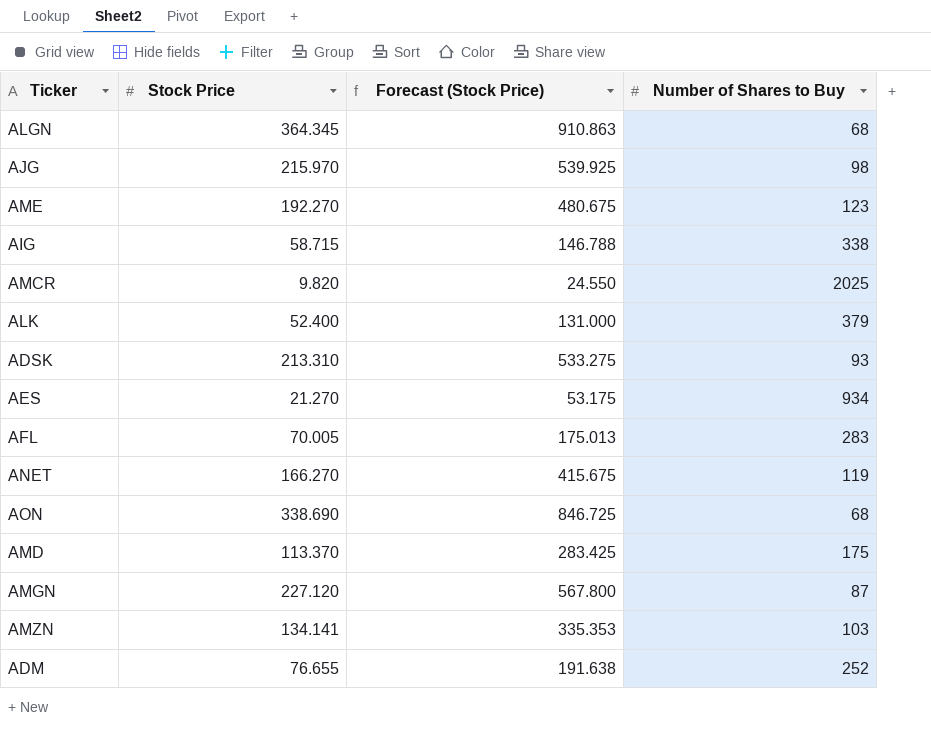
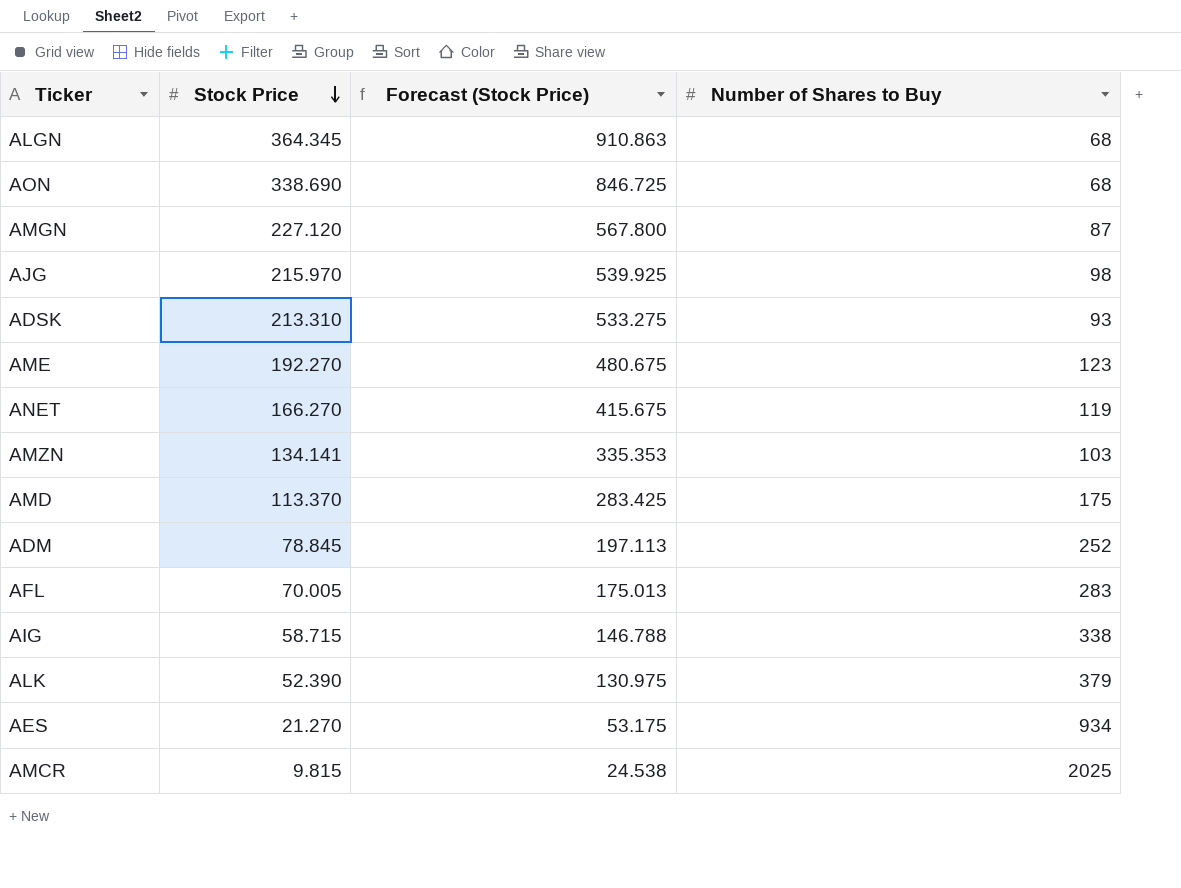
row order: none -> Stock Price descending
ADM | Stock Price: 76.655 -> 78.845
ADM | Forecast (Stock Price): 191.638 -> 197.113
ALK | Stock Price: 52.400 -> 52.390
ALK | Forecast (Stock Price): 131.000 -> 130.975
AMCR | Stock Price: 9.820 -> 9.815
AMCR | Forecast (Stock Price): 24.550 -> 24.538

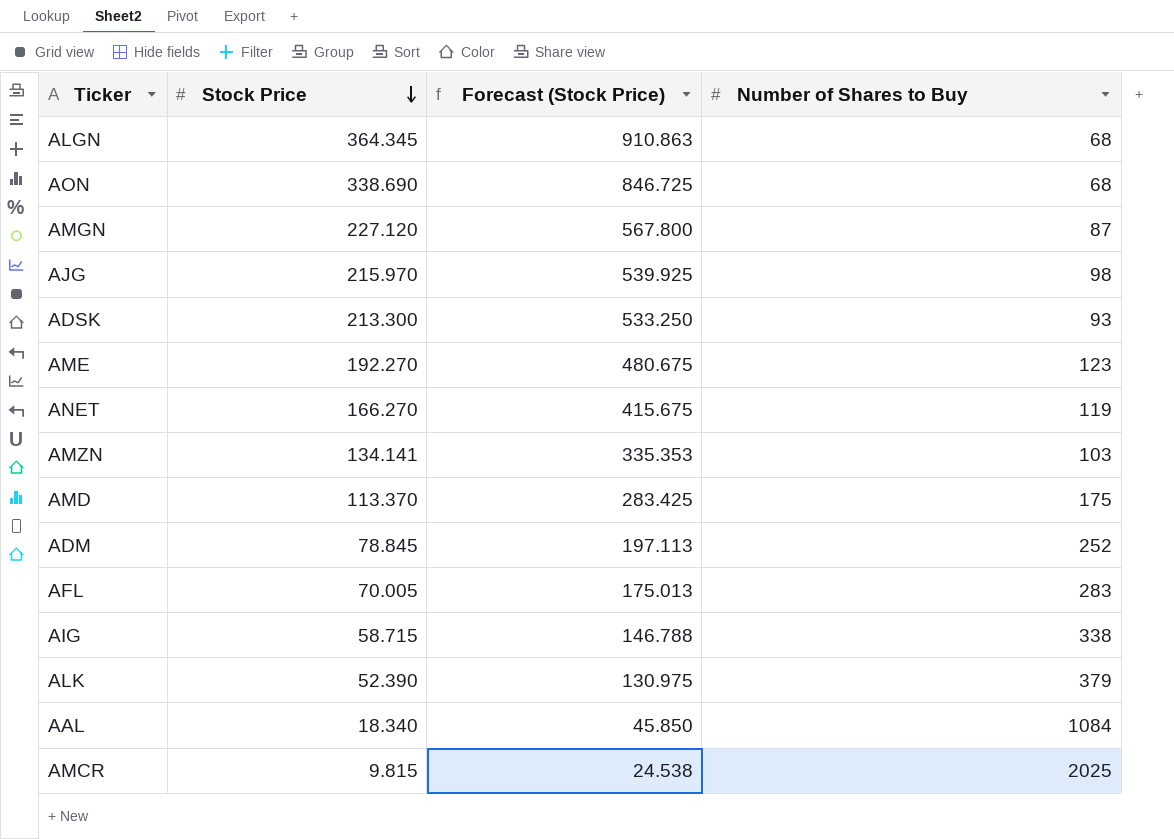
row AES: 21.270 | 53.175 | 934 -> none
ADSK | Stock Price: 213.310 -> 213.300
ADSK | Forecast (Stock Price): 533.275 -> 533.250
row AAL: none -> 18.340 | 45.850 | 1084

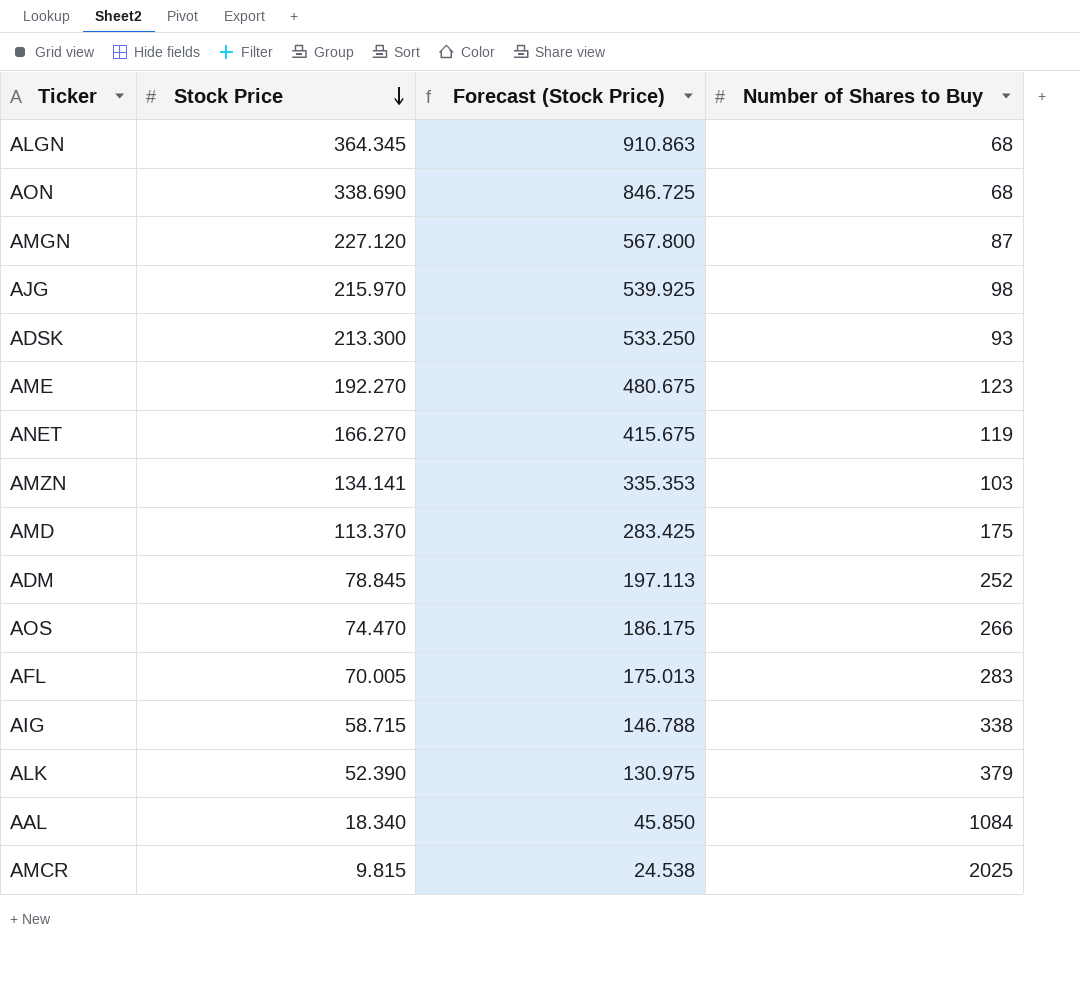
row AOS: none -> 74.470 | 186.175 | 266

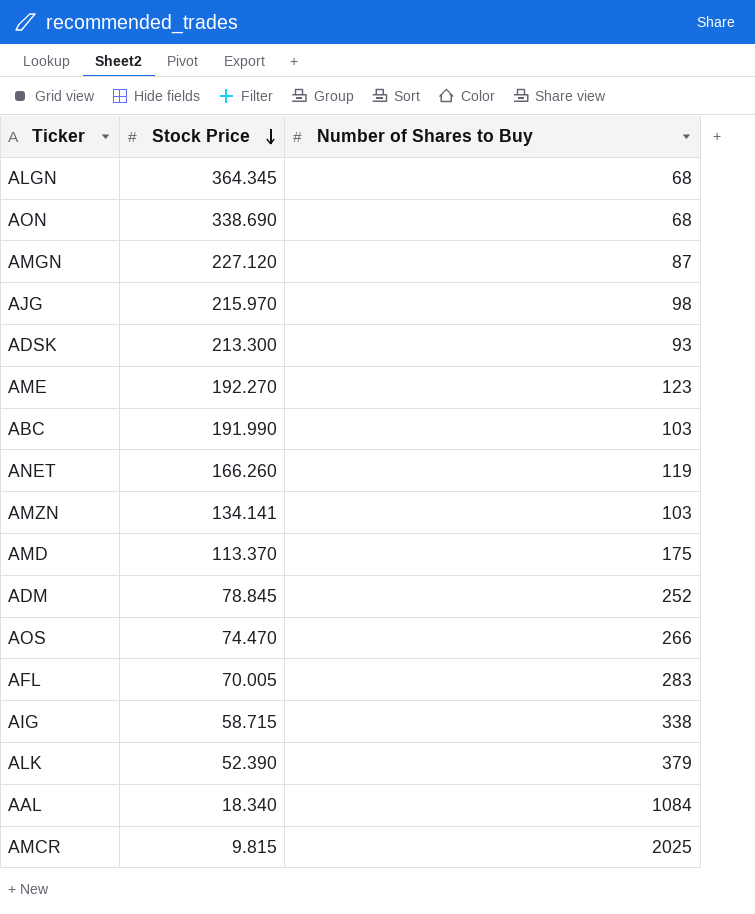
column Forecast (Stock Price) | formula: [Stock Price] * 2.5 -> none
row ABC: none -> 191.990 | 103
ANET | Stock Price: 166.270 -> 166.260

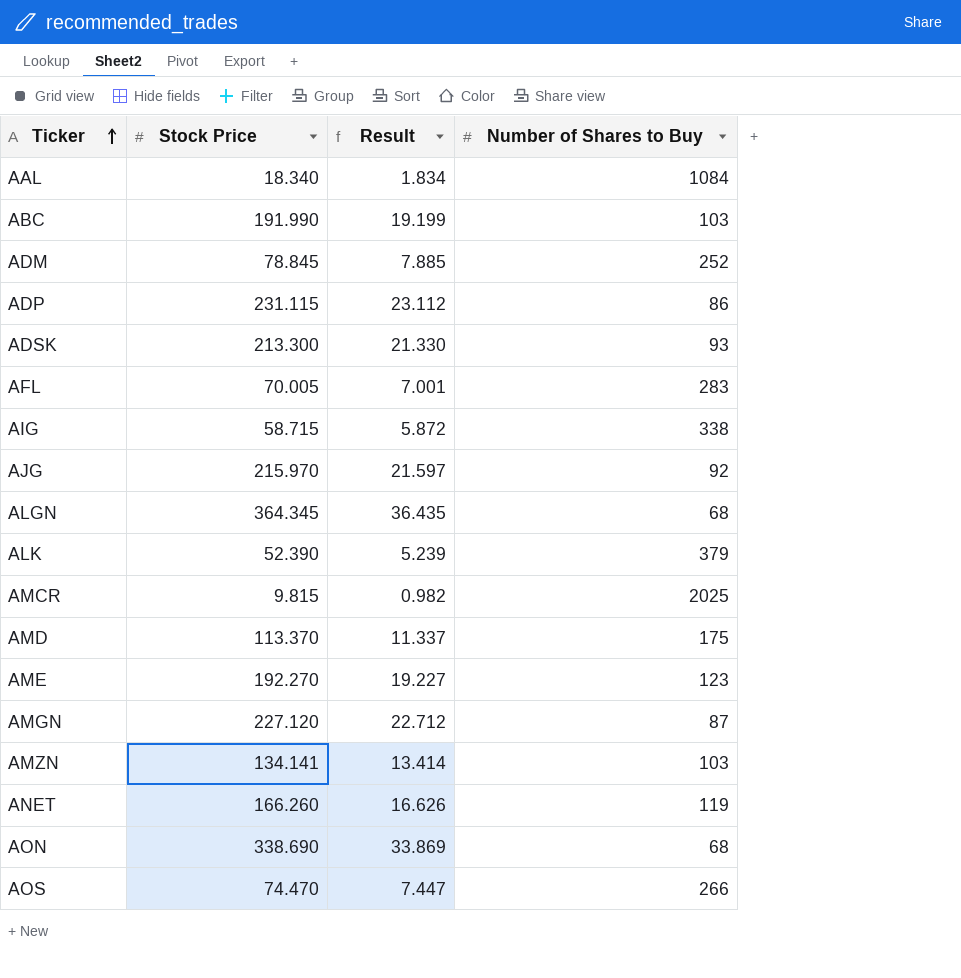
row order: Stock Price descending -> Ticker ascending
column Result | formula: none -> [Stock Price] * 0.1
row ADP: none -> 231.115 | 23.112 | 86
AJG | Number of Shares to Buy: 98 -> 92

